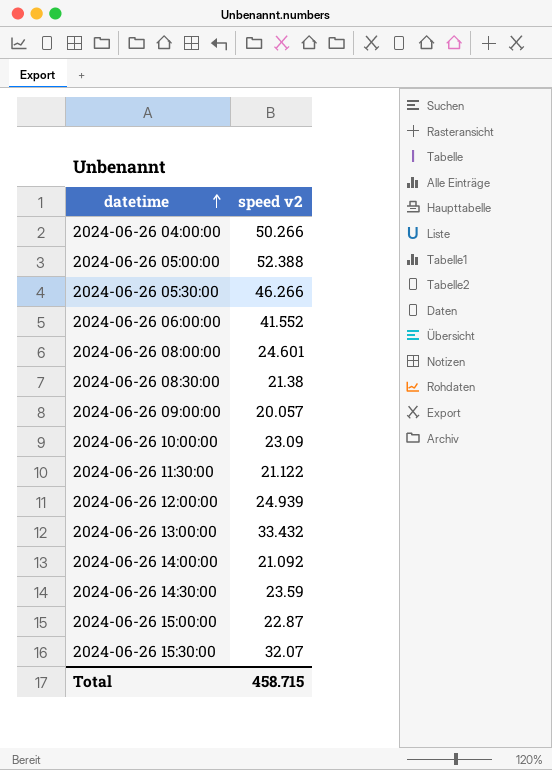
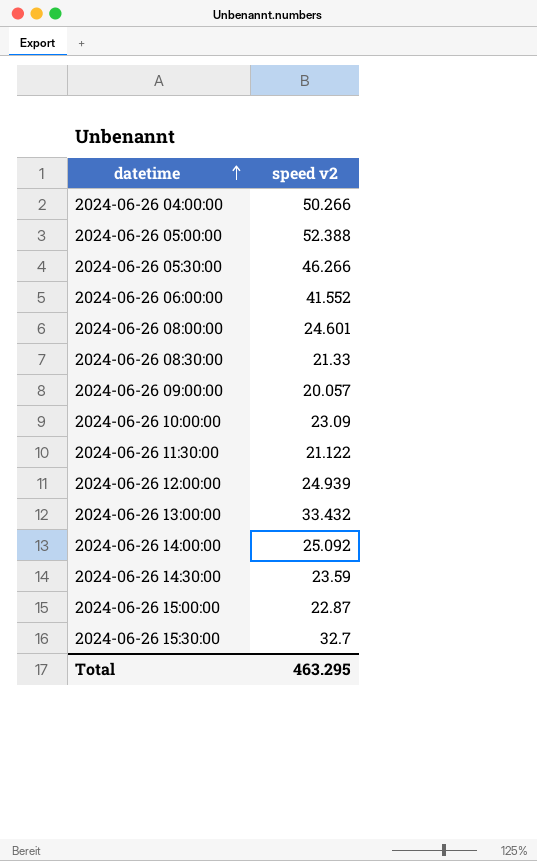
2024-06-26 08:30:00 | speed v2: 21.38 -> 21.33
2024-06-26 14:00:00 | speed v2: 21.092 -> 25.092
2024-06-26 15:30:00 | speed v2: 32.07 -> 32.7
Total | speed v2: 458.715 -> 463.295

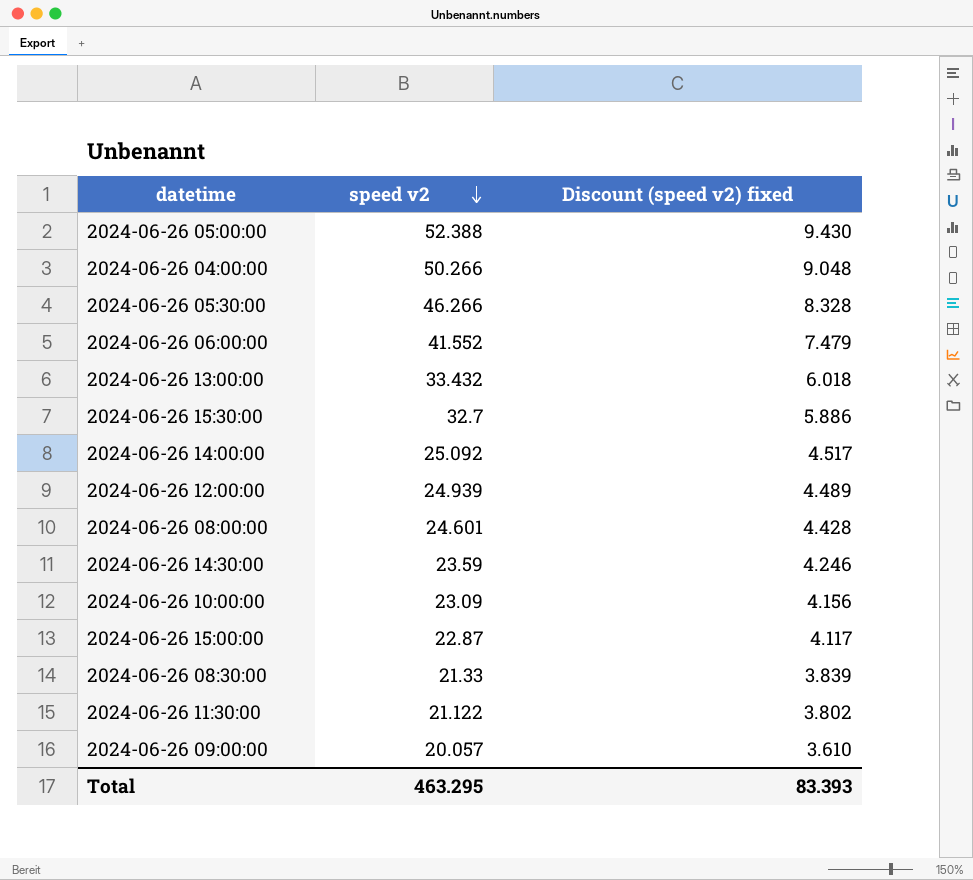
row order: datetime ascending -> speed v2 descending
column Discount (speed v2) fixed | formula: none -> [speed v2] * 0.18

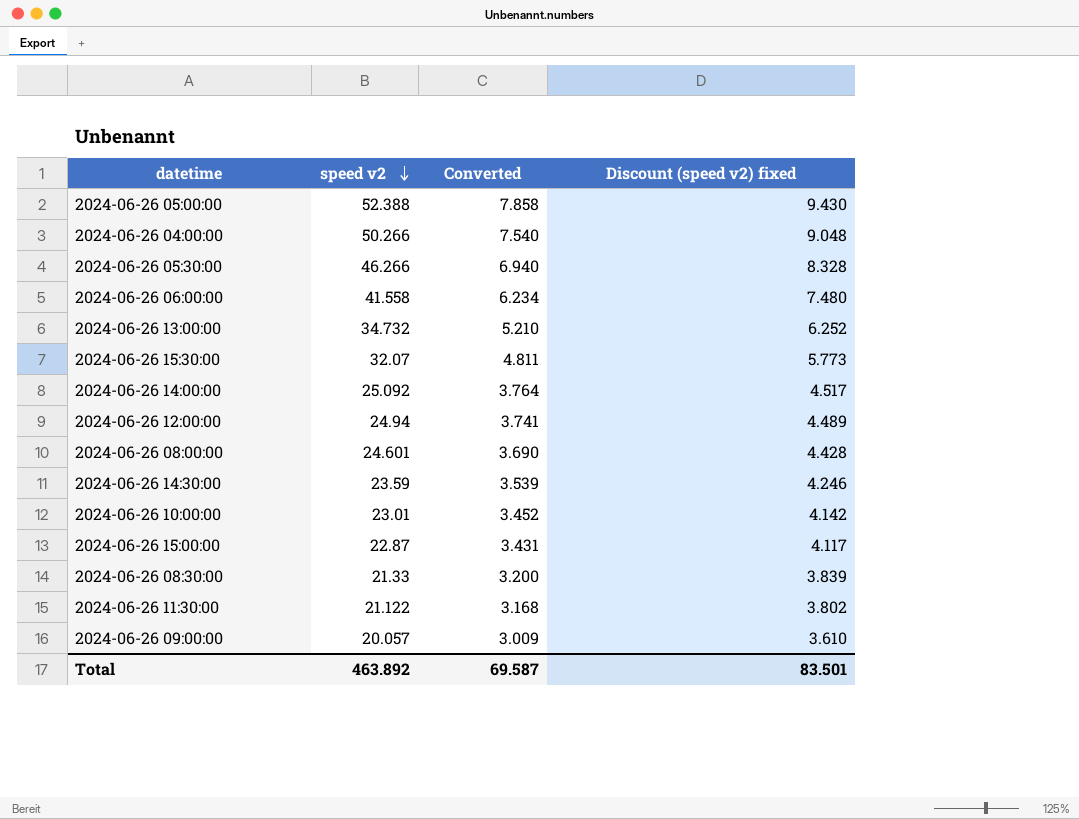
column Converted | formula: none -> [speed v2] * 0.15
2024-06-26 06:00:00 | speed v2: 41.552 -> 41.558
2024-06-26 06:00:00 | Discount (speed v2) fixed: 7.479 -> 7.480
2024-06-26 13:00:00 | speed v2: 33.432 -> 34.732
2024-06-26 13:00:00 | Discount (speed v2) fixed: 6.018 -> 6.252
2024-06-26 15:30:00 | speed v2: 32.7 -> 32.07
2024-06-26 15:30:00 | Discount (speed v2) fixed: 5.886 -> 5.773
2024-06-26 12:00:00 | speed v2: 24.939 -> 24.94
2024-06-26 10:00:00 | speed v2: 23.09 -> 23.01
2024-06-26 10:00:00 | Discount (speed v2) fixed: 4.156 -> 4.142
Total | speed v2: 463.295 -> 463.892
Total | Discount (speed v2) fixed: 83.393 -> 83.501

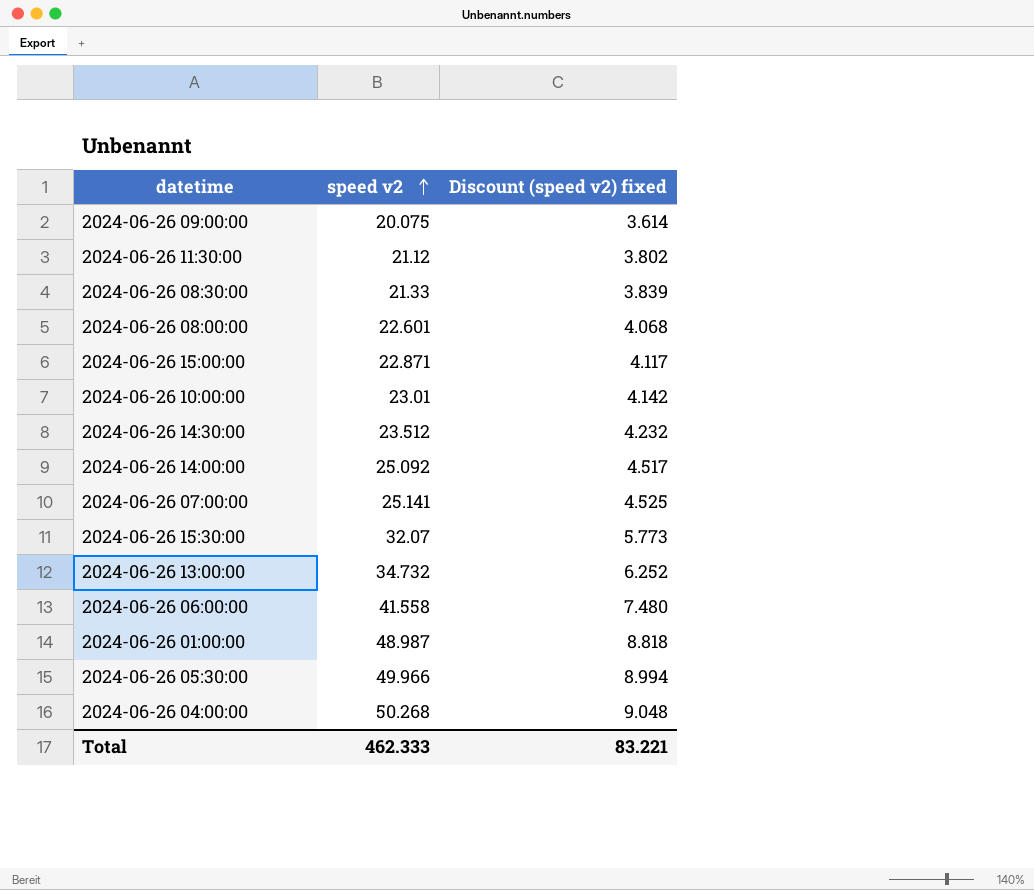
row order: speed v2 descending -> speed v2 ascending
column Converted | formula: [speed v2] * 0.15 -> none
row 2024-06-26 05:00:00: 52.388 | 7.858 | 9.430 -> none
row 2024-06-26 12:00:00: 24.94 | 3.741 | 4.489 -> none
2024-06-26 09:00:00 | speed v2: 20.057 -> 20.075
2024-06-26 09:00:00 | Discount (speed v2) fixed: 3.610 -> 3.614
2024-06-26 11:30:00 | speed v2: 21.122 -> 21.12
2024-06-26 08:00:00 | speed v2: 24.601 -> 22.601
2024-06-26 08:00:00 | Discount (speed v2) fixed: 4.428 -> 4.068
2024-06-26 15:00:00 | speed v2: 22.87 -> 22.871
2024-06-26 14:30:00 | speed v2: 23.59 -> 23.512
2024-06-26 14:30:00 | Discount (speed v2) fixed: 4.246 -> 4.232
row 2024-06-26 07:00:00: none -> 25.141 | 4.525
row 2024-06-26 01:00:00: none -> 48.987 | 8.818
2024-06-26 05:30:00 | speed v2: 46.266 -> 49.966
2024-06-26 05:30:00 | Discount (speed v2) fixed: 8.328 -> 8.994
2024-06-26 04:00:00 | speed v2: 50.266 -> 50.268
Total | speed v2: 463.892 -> 462.333
Total | Discount (speed v2) fixed: 83.501 -> 83.221

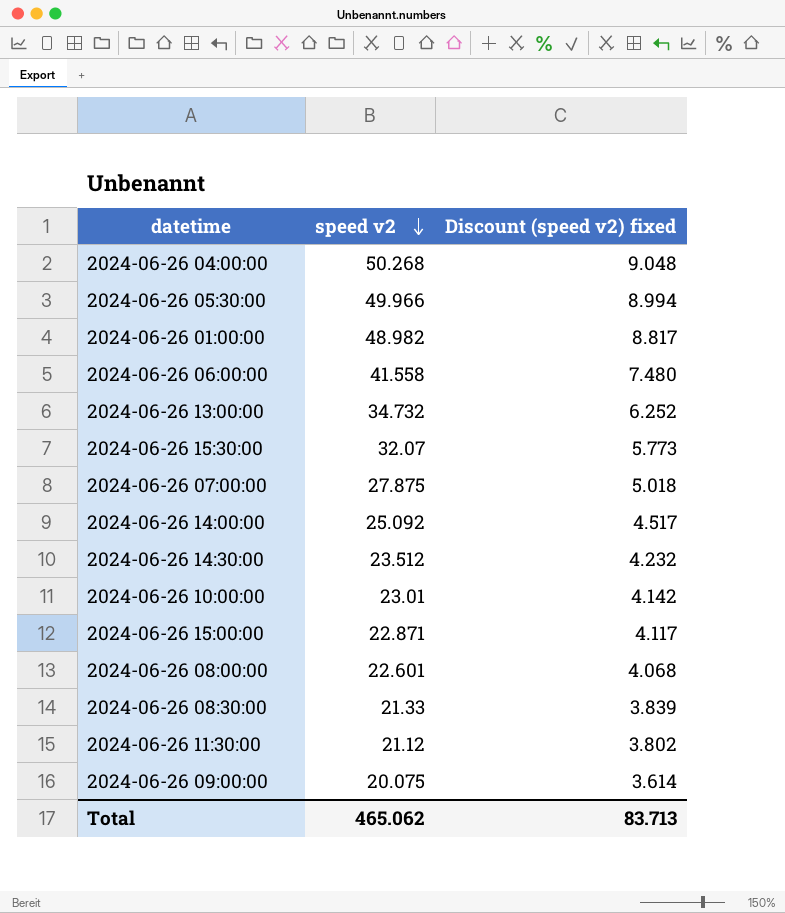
row order: speed v2 ascending -> speed v2 descending
2024-06-26 01:00:00 | speed v2: 48.987 -> 48.982
2024-06-26 01:00:00 | Discount (speed v2) fixed: 8.818 -> 8.817
2024-06-26 07:00:00 | speed v2: 25.141 -> 27.875
2024-06-26 07:00:00 | Discount (speed v2) fixed: 4.525 -> 5.018
Total | speed v2: 462.333 -> 465.062
Total | Discount (speed v2) fixed: 83.221 -> 83.713

